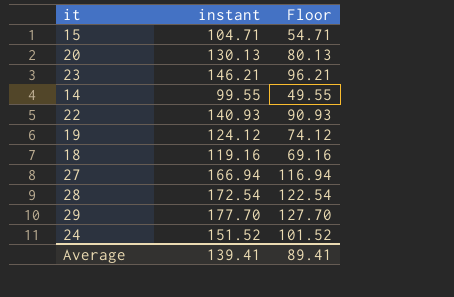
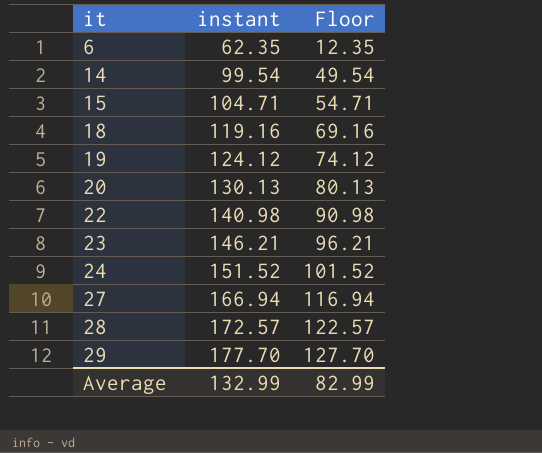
row order: none -> it ascending
row 6: none -> 62.35 | 12.35
14 | instant: 99.55 -> 99.54
14 | Floor: 49.55 -> 49.54
22 | instant: 140.93 -> 140.98
22 | Floor: 90.93 -> 90.98
28 | instant: 172.54 -> 172.57
28 | Floor: 122.54 -> 122.57
Average | instant: 139.41 -> 132.99
Average | Floor: 89.41 -> 82.99

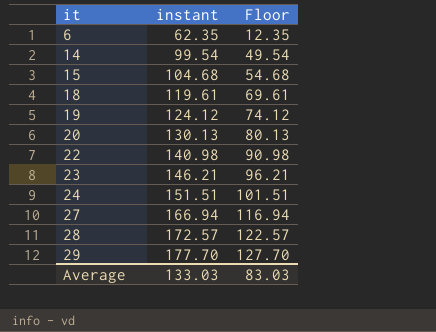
15 | instant: 104.71 -> 104.68
15 | Floor: 54.71 -> 54.68
18 | instant: 119.16 -> 119.61
18 | Floor: 69.16 -> 69.61
24 | instant: 151.52 -> 151.51
24 | Floor: 101.52 -> 101.51
Average | instant: 132.99 -> 133.03
Average | Floor: 82.99 -> 83.03

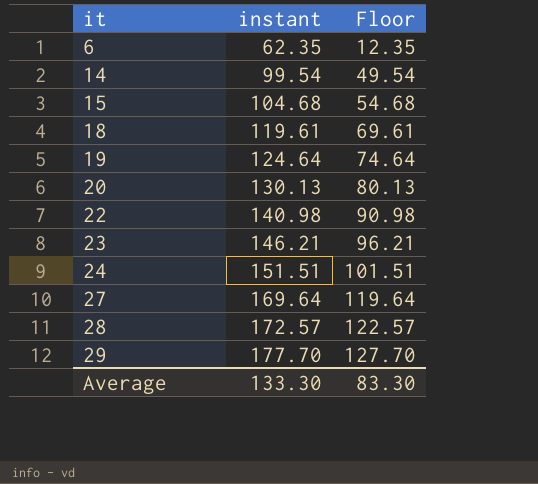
19 | instant: 124.12 -> 124.64
19 | Floor: 74.12 -> 74.64
27 | instant: 166.94 -> 169.64
27 | Floor: 116.94 -> 119.64
Average | instant: 133.03 -> 133.30
Average | Floor: 83.03 -> 83.30

